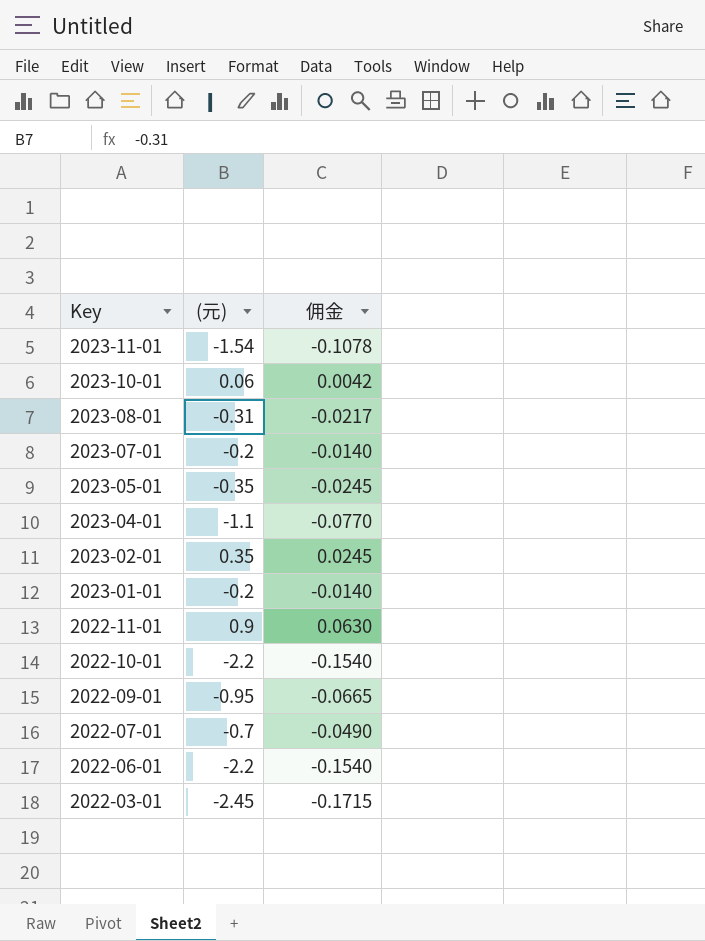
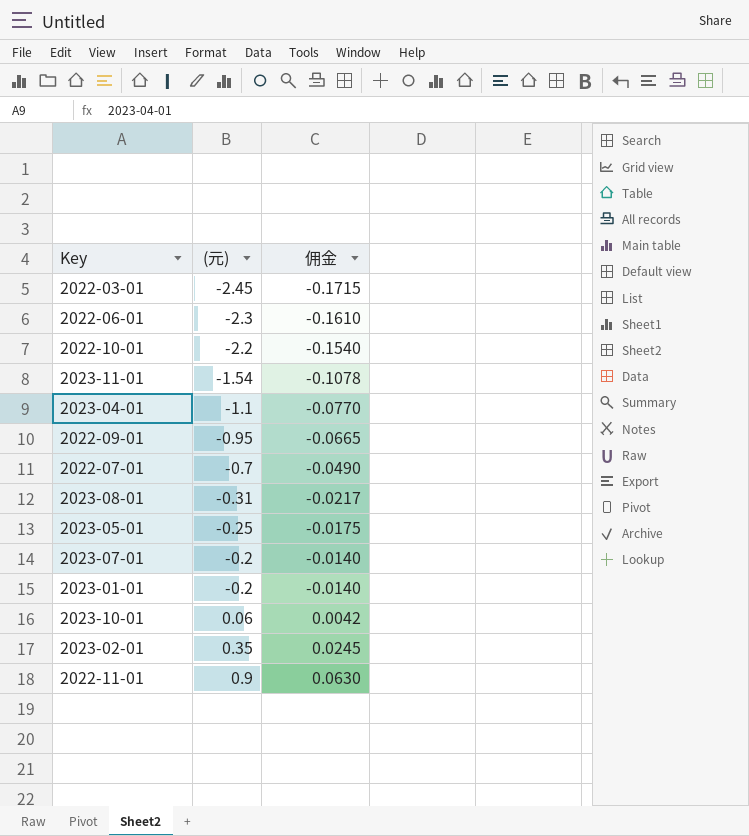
row order: Key descending -> (元) ascending
2022-06-01 | (元): -2.2 -> -2.3
2022-06-01 | 佣金: -0.1540 -> -0.1610
2023-05-01 | (元): -0.35 -> -0.25
2023-05-01 | 佣金: -0.0245 -> -0.0175

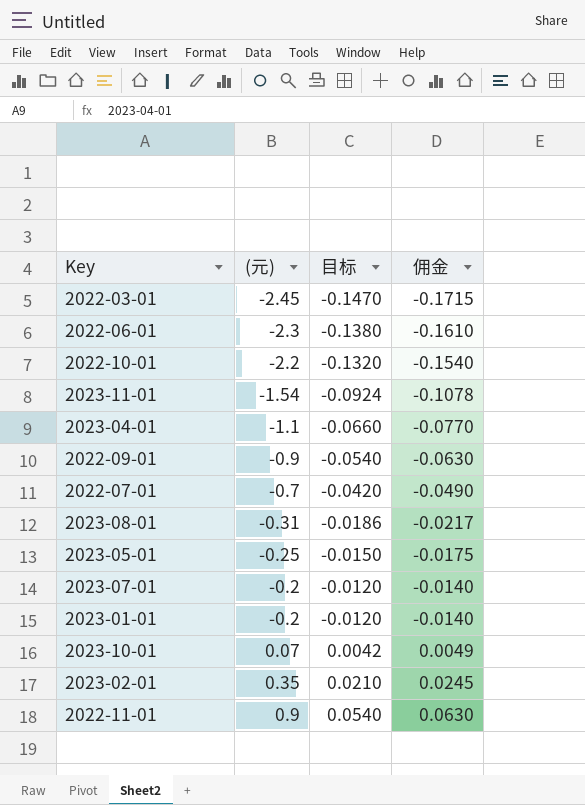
column 目标 | formula: none -> [(元)] * 0.06
2022-09-01 | (元): -0.95 -> -0.9
2022-09-01 | 佣金: -0.0665 -> -0.0630
2023-10-01 | (元): 0.06 -> 0.07
2023-10-01 | 佣金: 0.0042 -> 0.0049

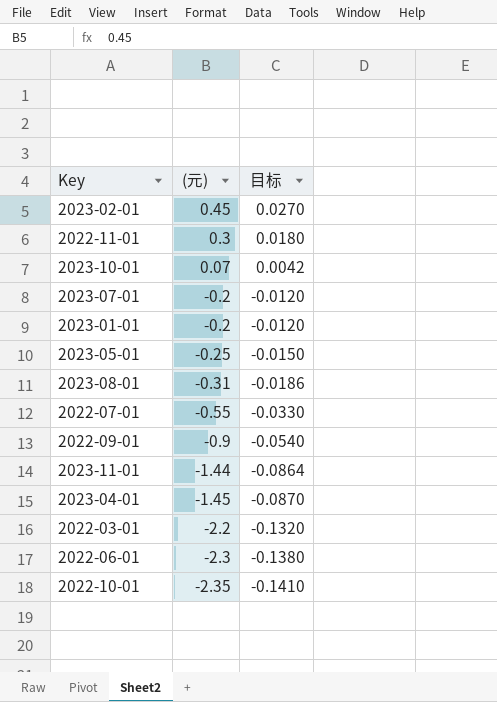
row order: (元) ascending -> (元) descending
column 佣金 | formula: [(元)] * 0.07 -> none
2023-02-01 | (元): 0.35 -> 0.45
2023-02-01 | 目标: 0.0210 -> 0.0270
2022-11-01 | (元): 0.9 -> 0.3
2022-11-01 | 目标: 0.0540 -> 0.0180
2022-07-01 | (元): -0.7 -> -0.55
2022-07-01 | 目标: -0.0420 -> -0.0330
2023-11-01 | (元): -1.54 -> -1.44
2023-11-01 | 目标: -0.0924 -> -0.0864
2023-04-01 | (元): -1.1 -> -1.45
2023-04-01 | 目标: -0.0660 -> -0.0870
2022-03-01 | (元): -2.45 -> -2.2
2022-03-01 | 目标: -0.1470 -> -0.1320
2022-10-01 | (元): -2.2 -> -2.35
2022-10-01 | 目标: -0.1320 -> -0.1410

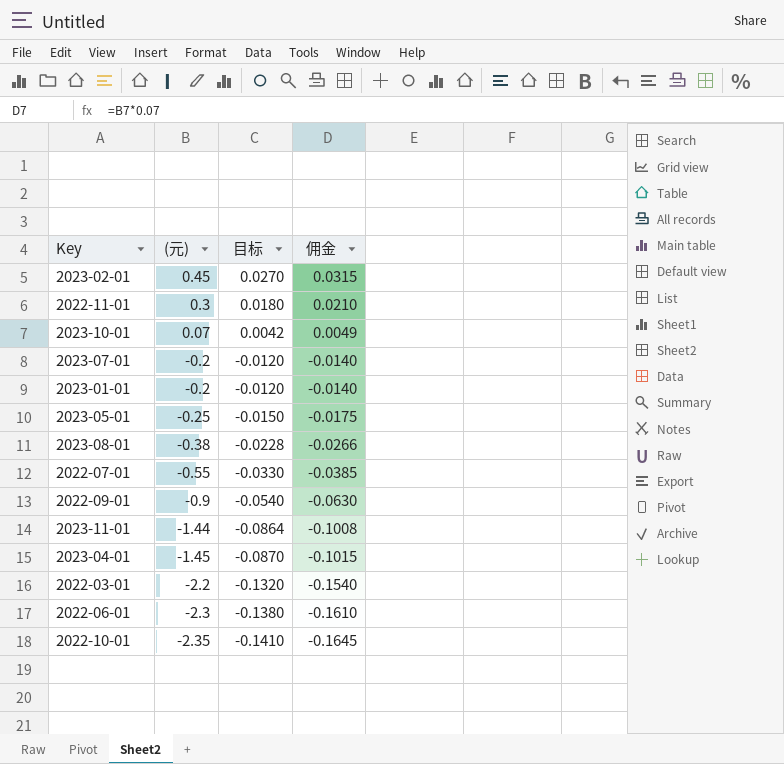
column 佣金 | formula: none -> [(元)] * 0.07
2023-08-01 | (元): -0.31 -> -0.38
2023-08-01 | 目标: -0.0186 -> -0.0228

